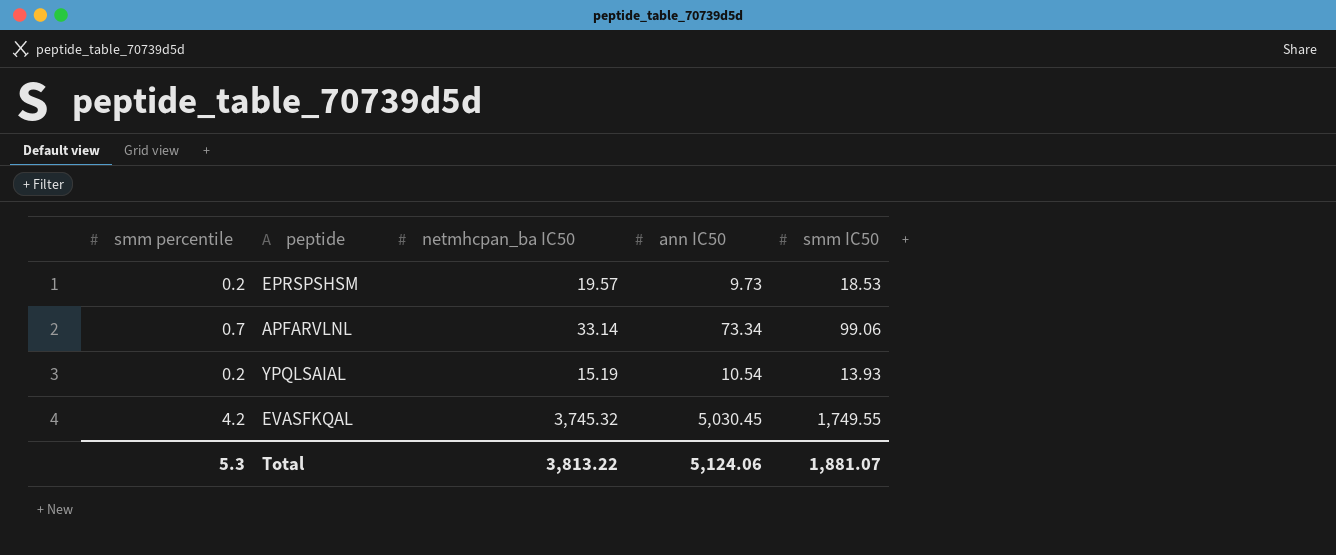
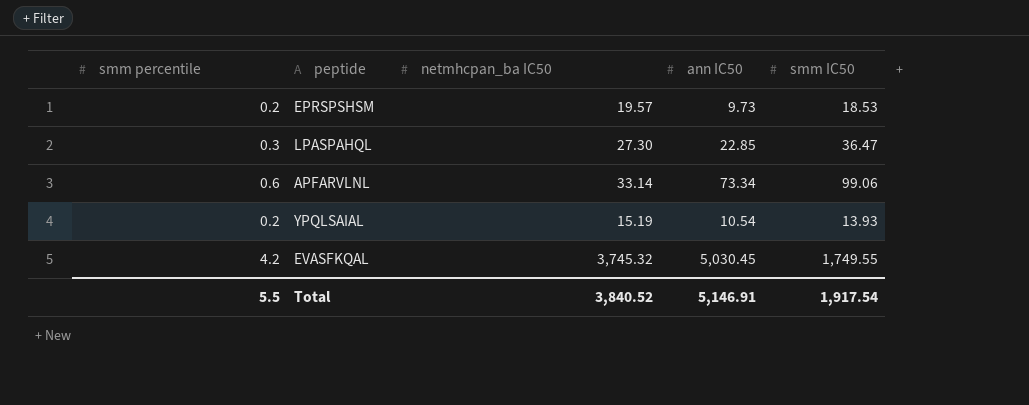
row LPASPAHQL: none -> 0.3 | 27.30 | 22.85 | 36.47
APFARVLNL | smm percentile: 0.7 -> 0.6
Total | smm percentile: 5.3 -> 5.5
Total | netmhcpan_ba IC50: 3,813.22 -> 3,840.52
Total | ann IC50: 5,124.06 -> 5,146.91
Total | smm IC50: 1,881.07 -> 1,917.54

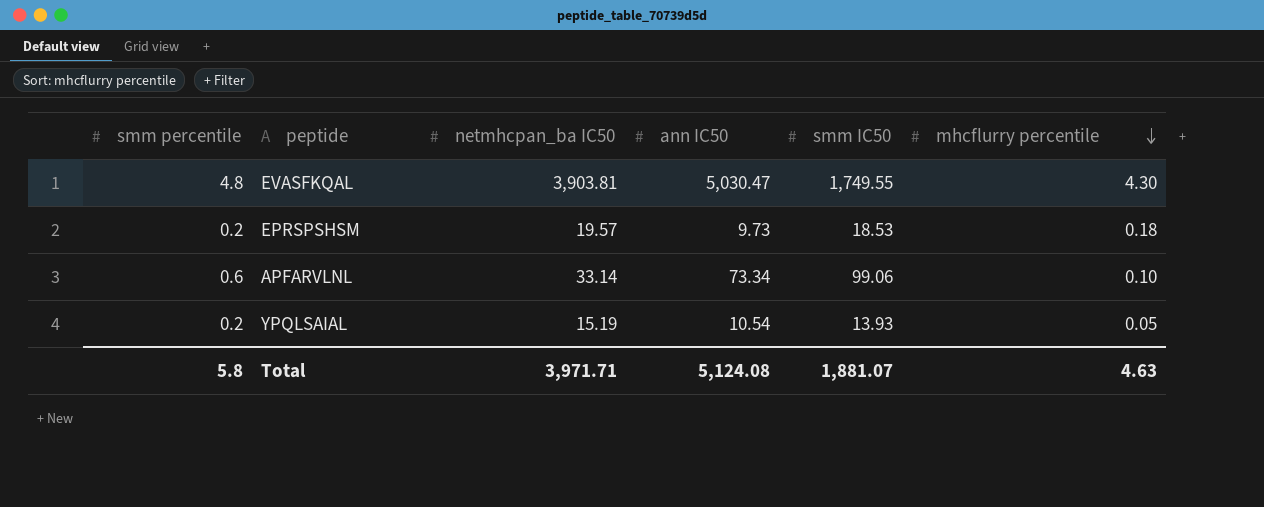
row order: none -> mhcflurry percentile descending
column mhcflurry percentile | position: none -> 6
row LPASPAHQL: 0.3 | 27.30 | 22.85 | 36.47 -> none
EVASFKQAL | smm percentile: 4.2 -> 4.8
EVASFKQAL | netmhcpan_ba IC50: 3,745.32 -> 3,903.81
EVASFKQAL | ann IC50: 5,030.45 -> 5,030.47
Total | smm percentile: 5.5 -> 5.8
Total | netmhcpan_ba IC50: 3,840.52 -> 3,971.71
Total | ann IC50: 5,146.91 -> 5,124.08
Total | smm IC50: 1,917.54 -> 1,881.07

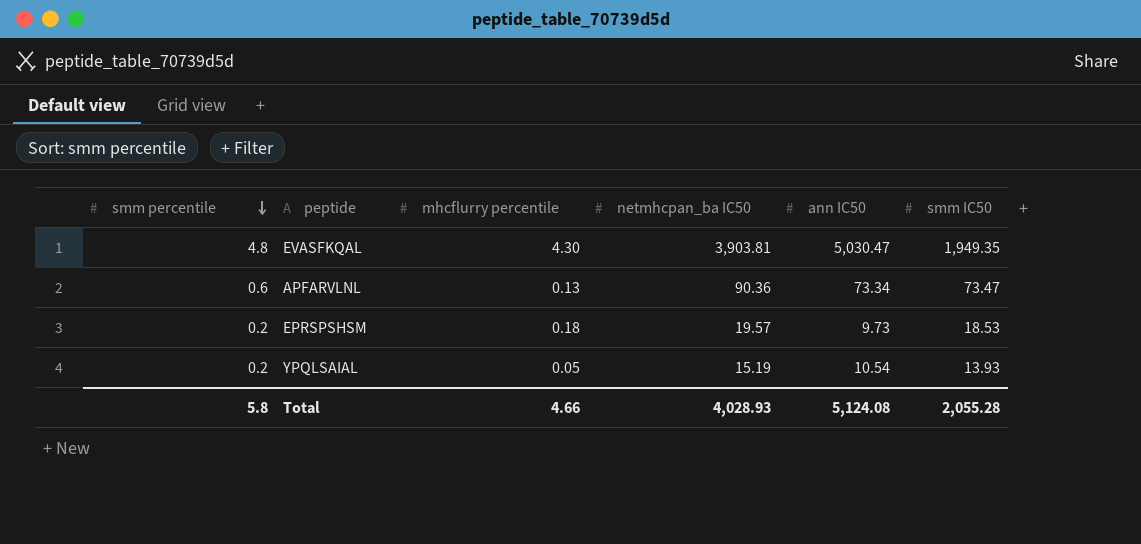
row order: mhcflurry percentile descending -> smm percentile descending
column mhcflurry percentile | position: 6 -> 3
EVASFKQAL | smm IC50: 1,749.55 -> 1,949.35
APFARVLNL | mhcflurry percentile: 0.10 -> 0.13
APFARVLNL | netmhcpan_ba IC50: 33.14 -> 90.36
APFARVLNL | smm IC50: 99.06 -> 73.47
Total | mhcflurry percentile: 4.63 -> 4.66
Total | netmhcpan_ba IC50: 3,971.71 -> 4,028.93
Total | smm IC50: 1,881.07 -> 2,055.28

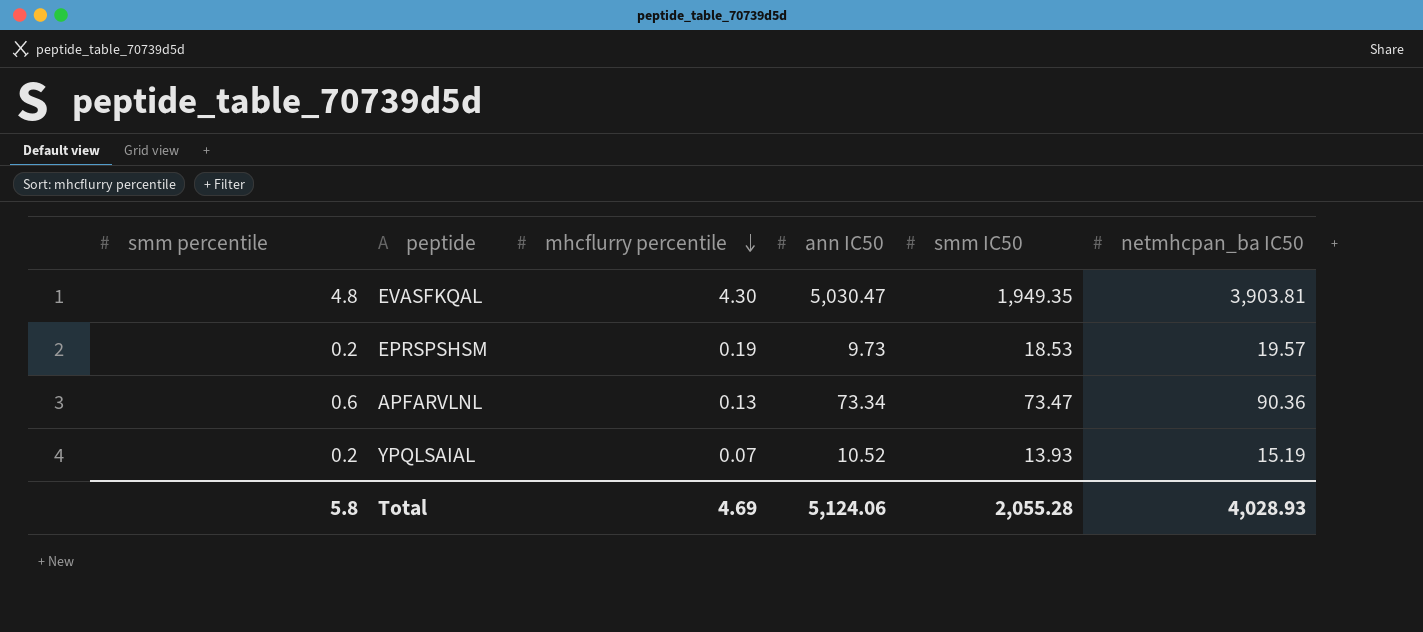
row order: smm percentile descending -> mhcflurry percentile descending
column netmhcpan_ba IC50 | position: 4 -> 6
EPRSPSHSM | mhcflurry percentile: 0.18 -> 0.19
YPQLSAIAL | mhcflurry percentile: 0.05 -> 0.07
YPQLSAIAL | ann IC50: 10.54 -> 10.52
Total | mhcflurry percentile: 4.66 -> 4.69
Total | ann IC50: 5,124.08 -> 5,124.06

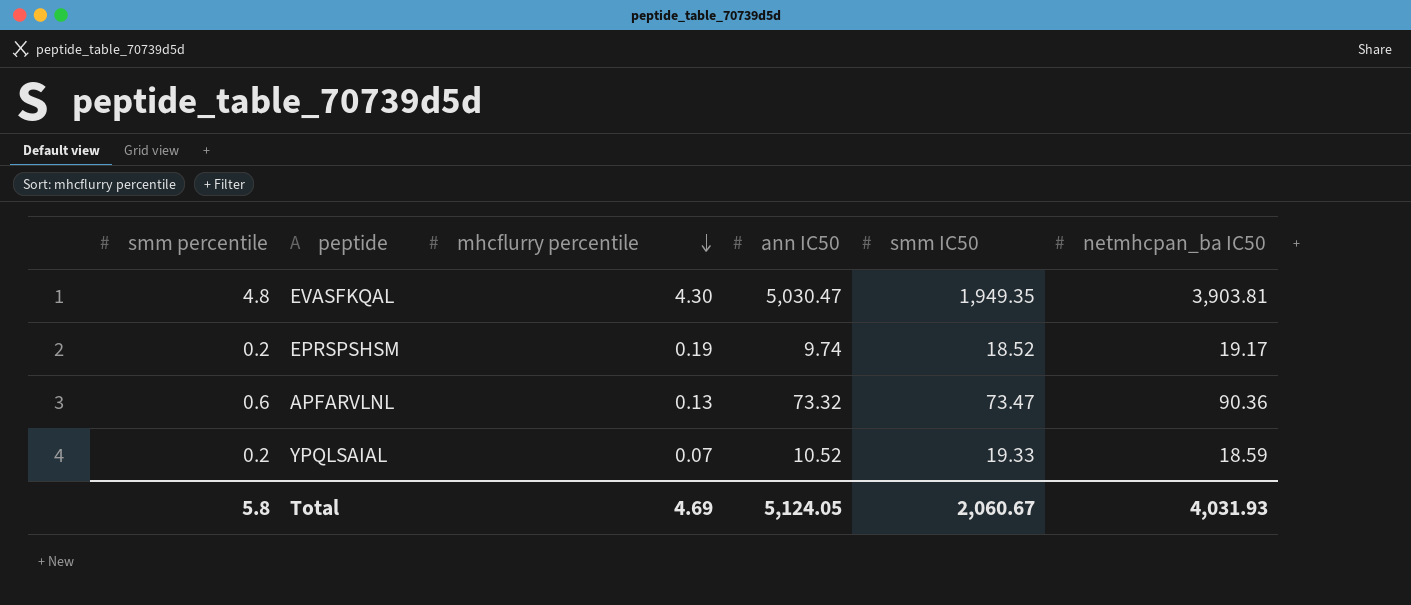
EPRSPSHSM | ann IC50: 9.73 -> 9.74
EPRSPSHSM | smm IC50: 18.53 -> 18.52
EPRSPSHSM | netmhcpan_ba IC50: 19.57 -> 19.17
APFARVLNL | ann IC50: 73.34 -> 73.32
YPQLSAIAL | smm IC50: 13.93 -> 19.33
YPQLSAIAL | netmhcpan_ba IC50: 15.19 -> 18.59
Total | ann IC50: 5,124.06 -> 5,124.05
Total | smm IC50: 2,055.28 -> 2,060.67
Total | netmhcpan_ba IC50: 4,028.93 -> 4,031.93

